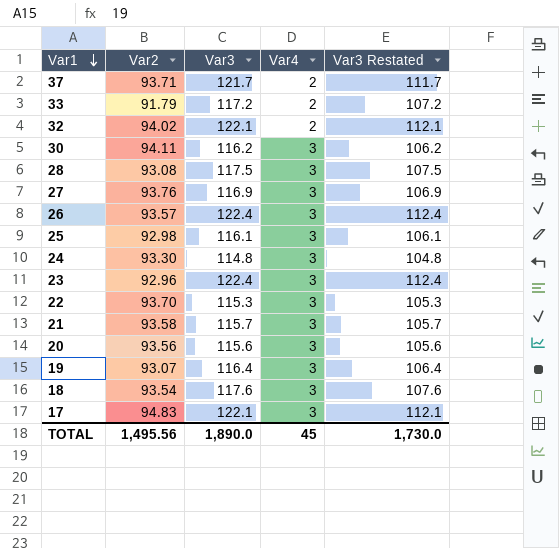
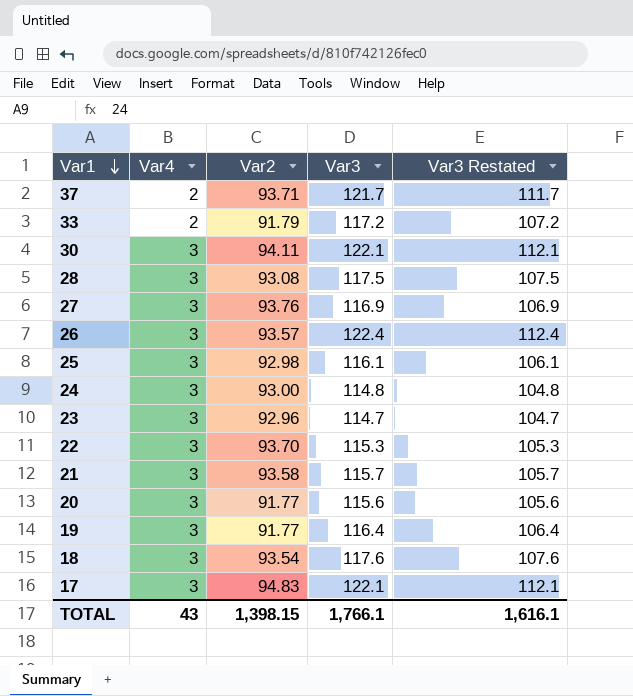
column Var4 | position: 4 -> 2
row 32: 94.02 | 122.1 | 2 | 112.1 -> none
30 | Var3: 116.2 -> 122.1
30 | Var3 Restated: 106.2 -> 112.1
24 | Var2: 93.30 -> 93.00
23 | Var3: 122.4 -> 114.7
23 | Var3 Restated: 112.4 -> 104.7
20 | Var2: 93.56 -> 91.77
19 | Var2: 93.07 -> 91.77
TOTAL | Var4: 45 -> 43
TOTAL | Var2: 1,495.56 -> 1,398.15
TOTAL | Var3: 1,890.0 -> 1,766.1
TOTAL | Var3 Restated: 1,730.0 -> 1,616.1

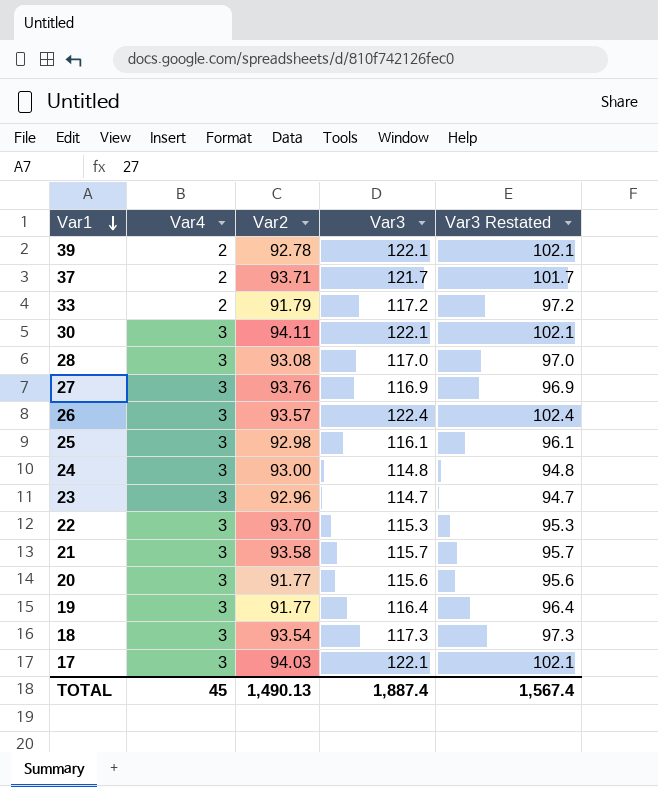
column Var3 Restated | formula: [Var3] - 10 -> [Var3] - 20
row 39: none -> 2 | 92.78 | 122.1 | 102.1
28 | Var3: 117.5 -> 117.0
18 | Var3: 117.6 -> 117.3
17 | Var2: 94.83 -> 94.03
TOTAL | Var4: 43 -> 45
TOTAL | Var2: 1,398.15 -> 1,490.13
TOTAL | Var3: 1,766.1 -> 1,887.4
TOTAL | Var3 Restated: 1,616.1 -> 1,567.4

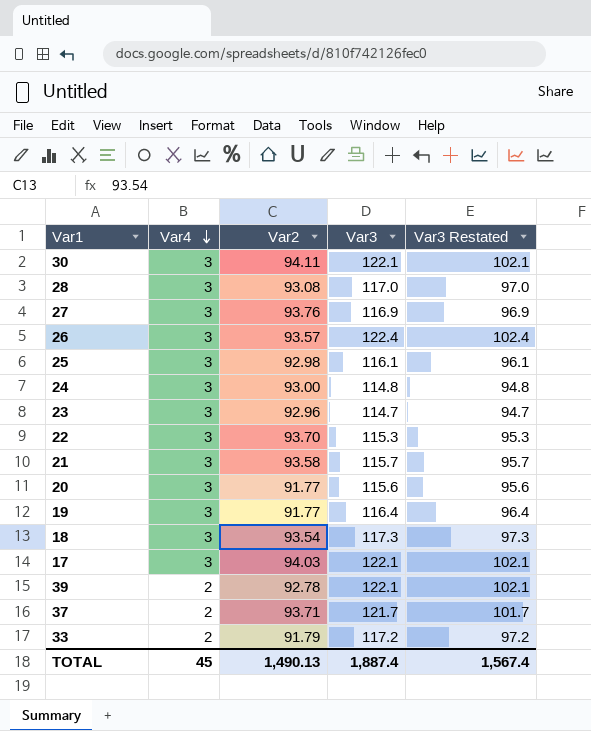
row order: Var1 descending -> Var4 descending

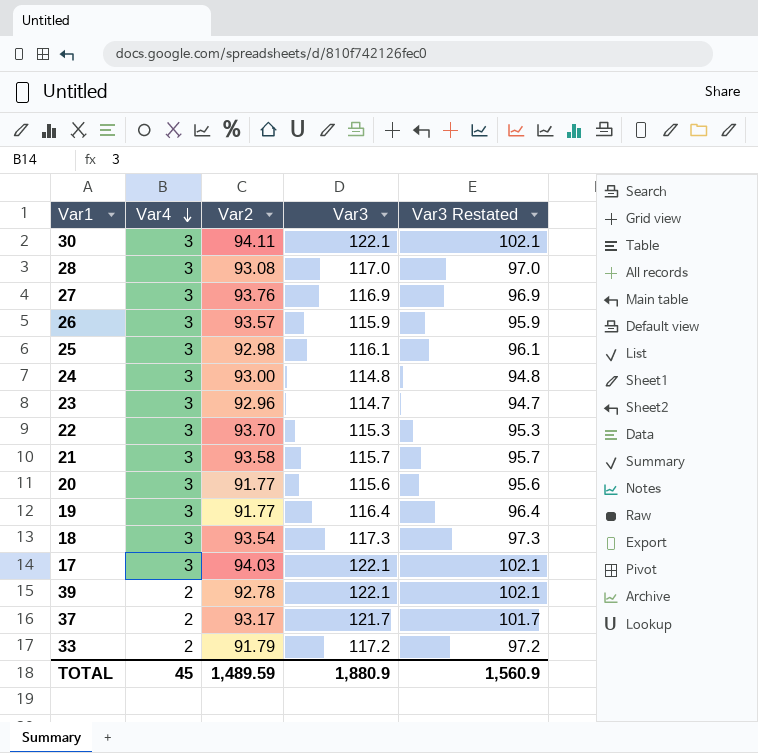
26 | Var3: 122.4 -> 115.9
26 | Var3 Restated: 102.4 -> 95.9
37 | Var2: 93.71 -> 93.17
TOTAL | Var2: 1,490.13 -> 1,489.59
TOTAL | Var3: 1,887.4 -> 1,880.9
TOTAL | Var3 Restated: 1,567.4 -> 1,560.9

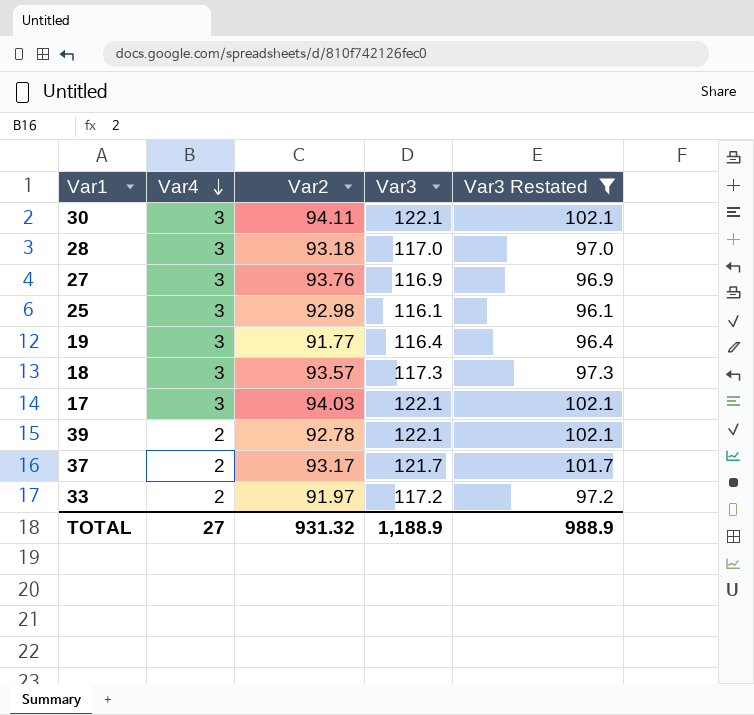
filter: none -> Var3 Restated >= 96.1
28 | Var2: 93.08 -> 93.18
18 | Var2: 93.54 -> 93.57
33 | Var2: 91.79 -> 91.97
TOTAL | Var4: 45 -> 27
TOTAL | Var2: 1,489.59 -> 931.32
TOTAL | Var3: 1,880.9 -> 1,188.9
TOTAL | Var3 Restated: 1,560.9 -> 988.9

